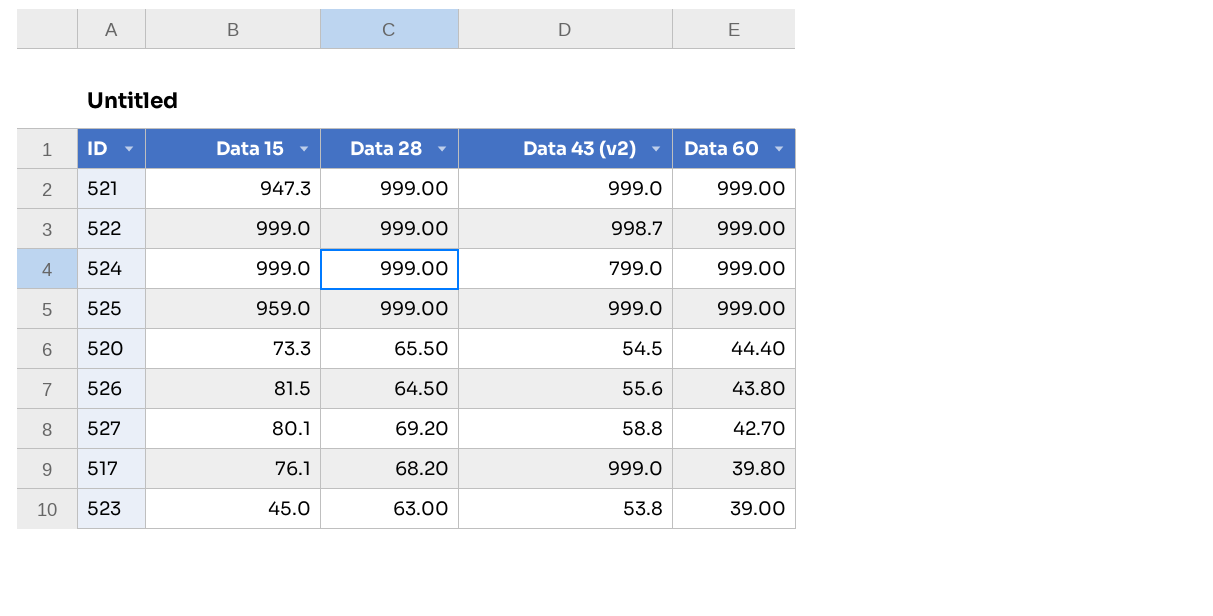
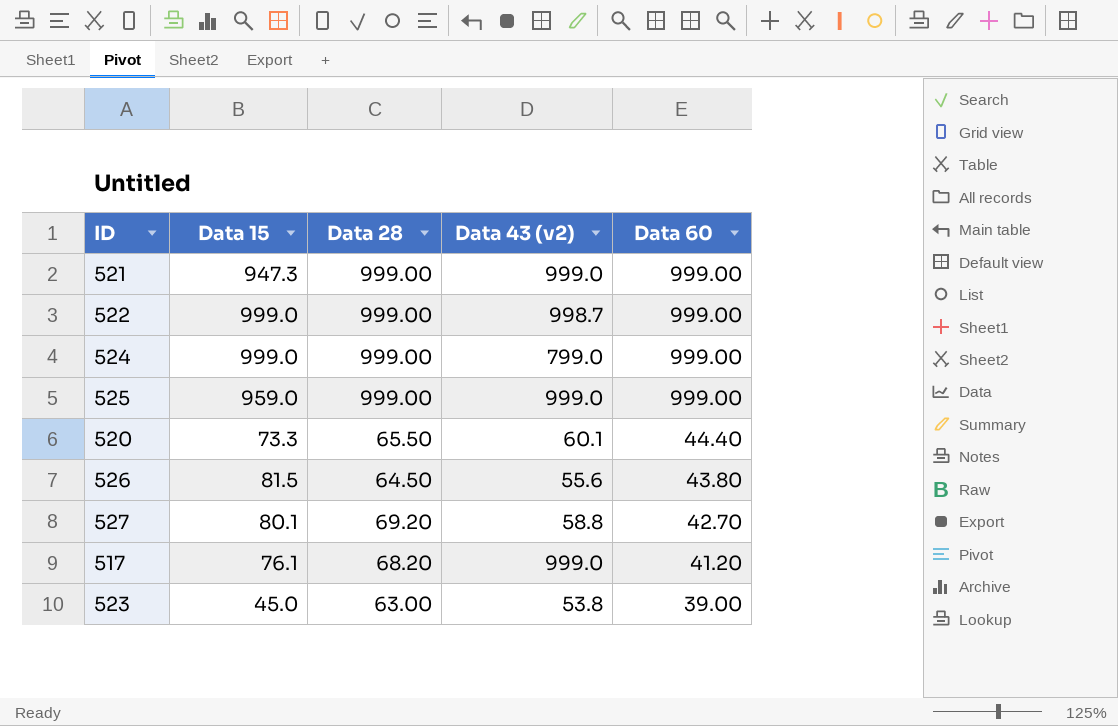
520 | Data 43 (v2): 54.5 -> 60.1
517 | Data 60: 39.80 -> 41.20

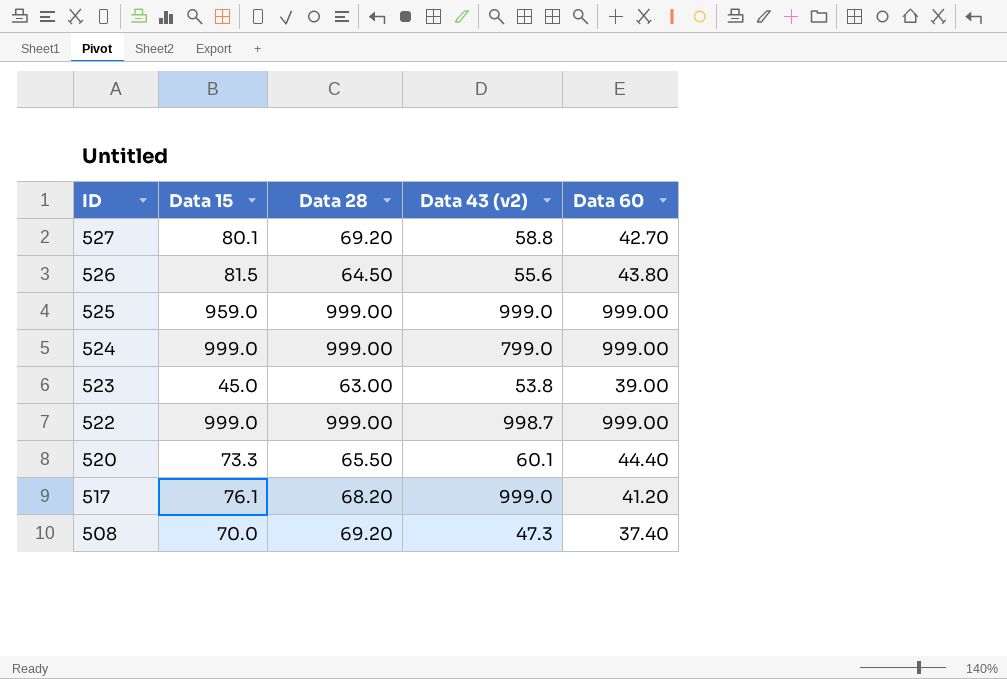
row order: Data 60 descending -> ID descending
row 521: 947.3 | 999.00 | 999.0 | 999.00 -> none
row 508: none -> 70.0 | 69.20 | 47.3 | 37.40

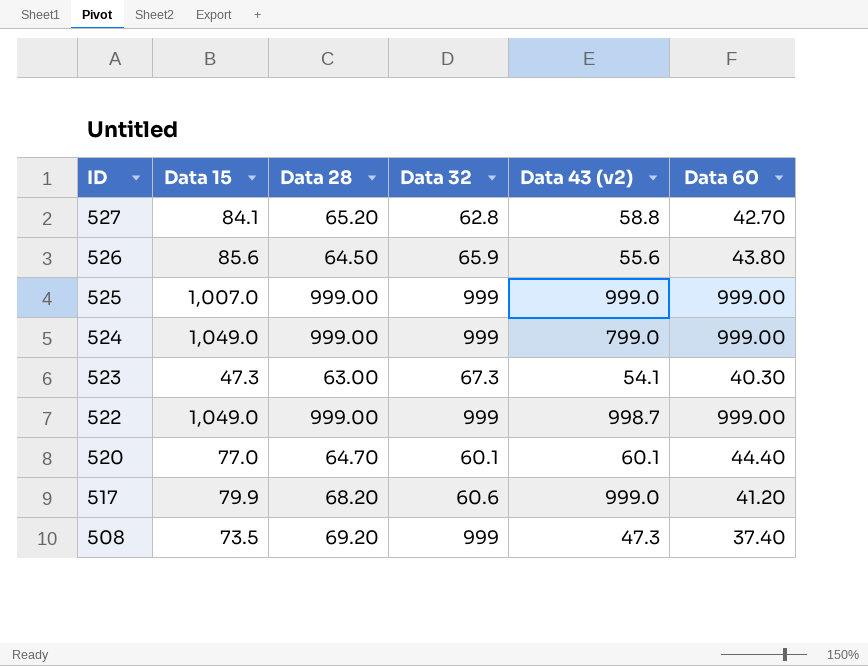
column Data 32 | position: none -> 4
527 | Data 15: 80.1 -> 84.1
527 | Data 28: 69.20 -> 65.20
526 | Data 15: 81.5 -> 85.6
525 | Data 15: 959.0 -> 1,007.0
524 | Data 15: 999.0 -> 1,049.0
523 | Data 15: 45.0 -> 47.3
523 | Data 43 (v2): 53.8 -> 54.1
523 | Data 60: 39.00 -> 40.30
522 | Data 15: 999.0 -> 1,049.0
520 | Data 15: 73.3 -> 77.0
520 | Data 28: 65.50 -> 64.70
517 | Data 15: 76.1 -> 79.9
508 | Data 15: 70.0 -> 73.5

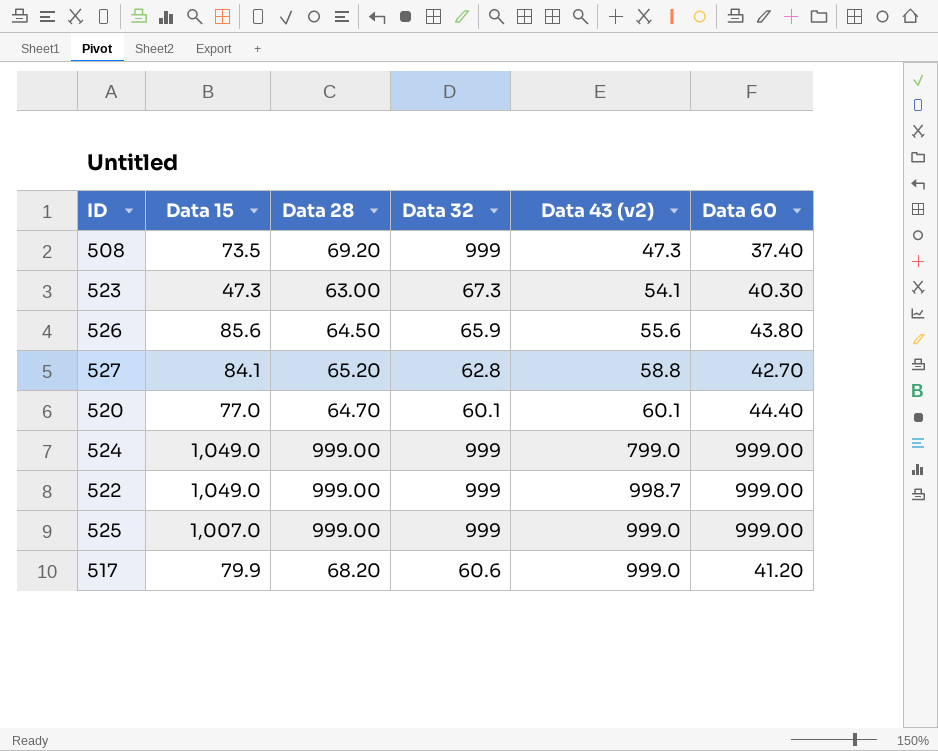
row order: ID descending -> Data 43 (v2) ascending

